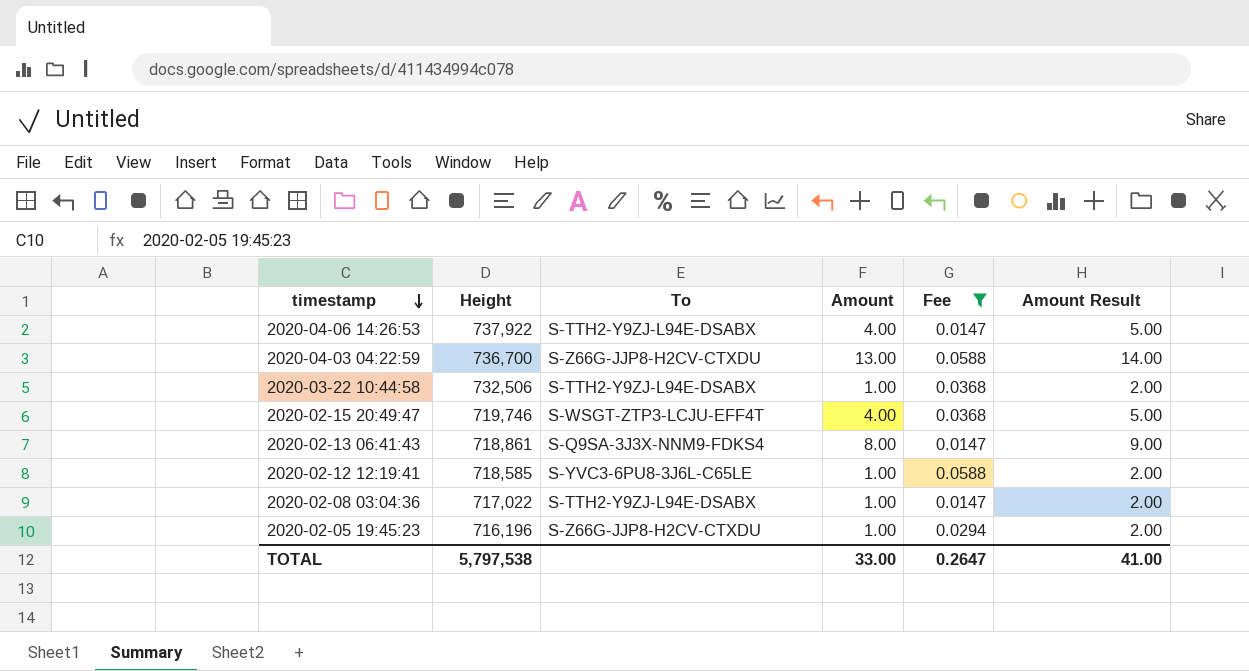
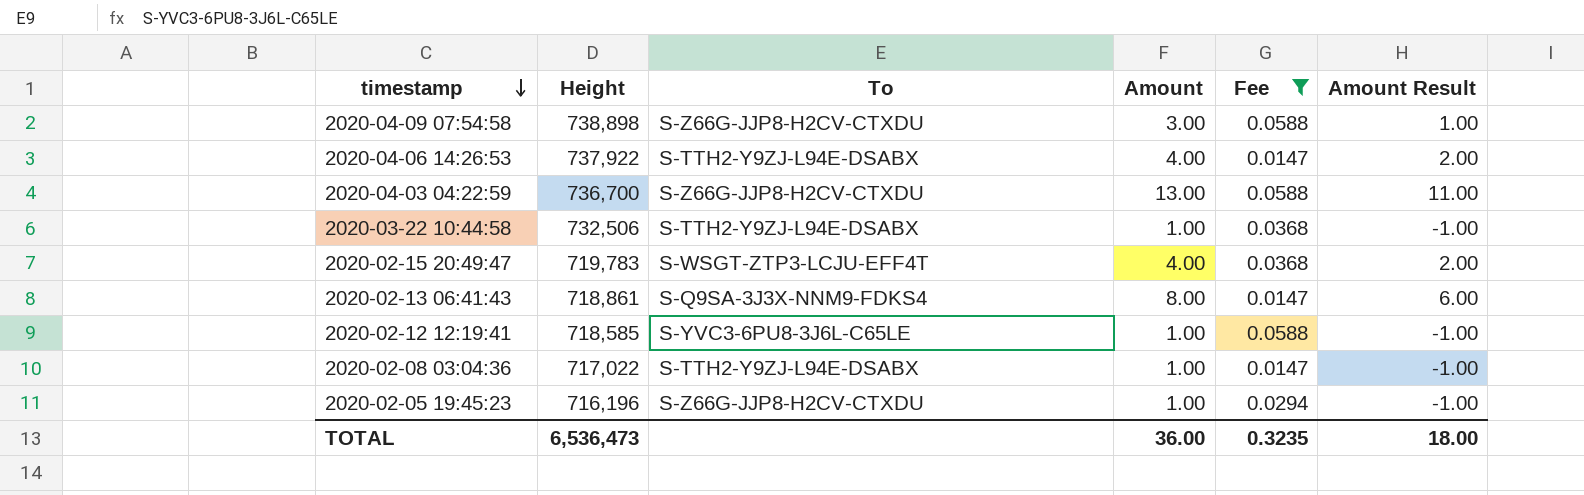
column Amount Result | formula: [Amount] + 1 -> [Amount] - 2
row 2020-04-09 07:54:58: none -> 738,898 | S-Z66G-JJP8-H2CV-CTXDU | 3.00 | 0.0588 | 1.00
2020-02-15 20:49:47 | Height: 719,746 -> 719,783
TOTAL | Height: 5,797,538 -> 6,536,473
TOTAL | Amount: 33.00 -> 36.00
TOTAL | Fee: 0.2647 -> 0.3235
TOTAL | Amount Result: 41.00 -> 18.00

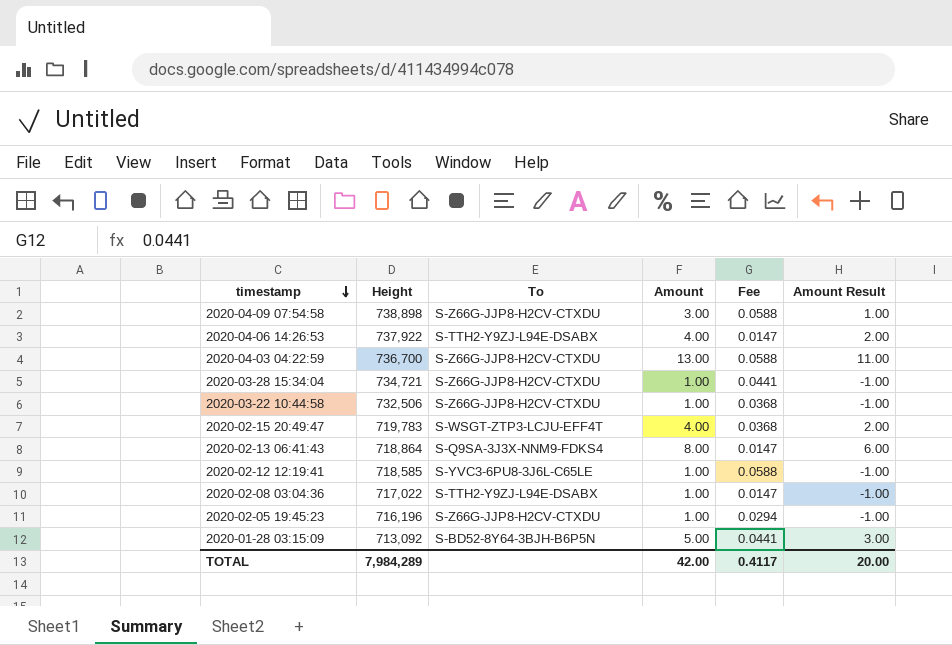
filter: Fee != 0.0441 -> none
2020-03-22 10:44:58 | To: S-TTH2-Y9ZJ-L94E-DSABX -> S-Z66G-JJP8-H2CV-CTXDU
2020-02-13 06:41:43 | Height: 718,861 -> 718,864
TOTAL | Height: 6,536,473 -> 7,984,289
TOTAL | Amount: 36.00 -> 42.00
TOTAL | Fee: 0.3235 -> 0.4117
TOTAL | Amount Result: 18.00 -> 20.00

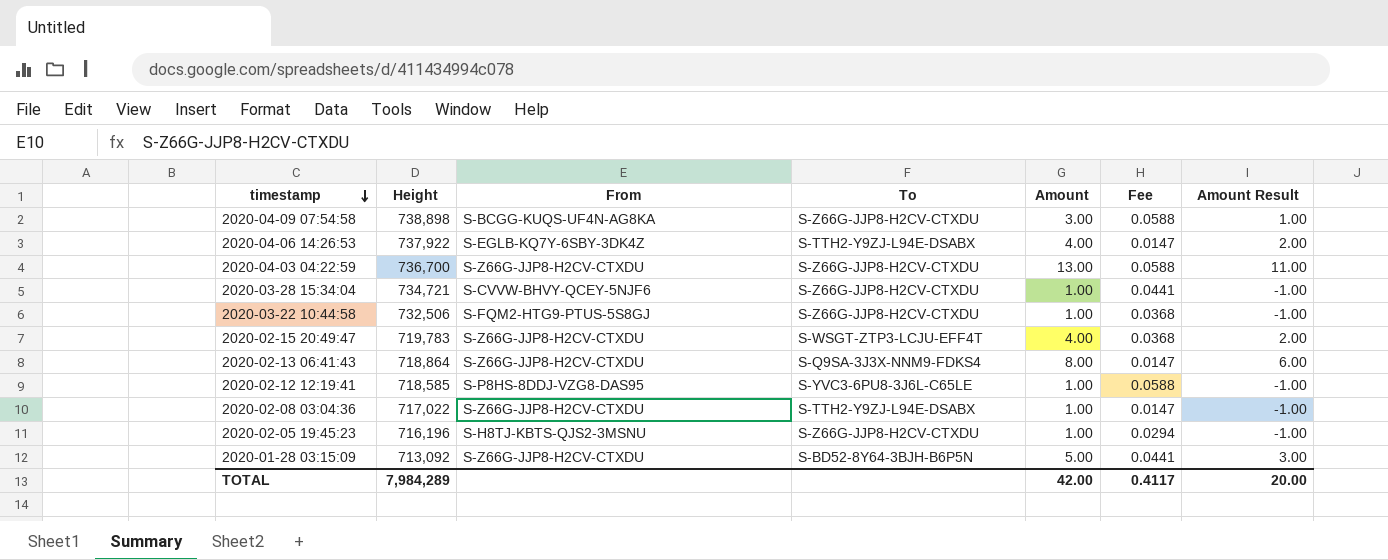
column From | position: none -> 3

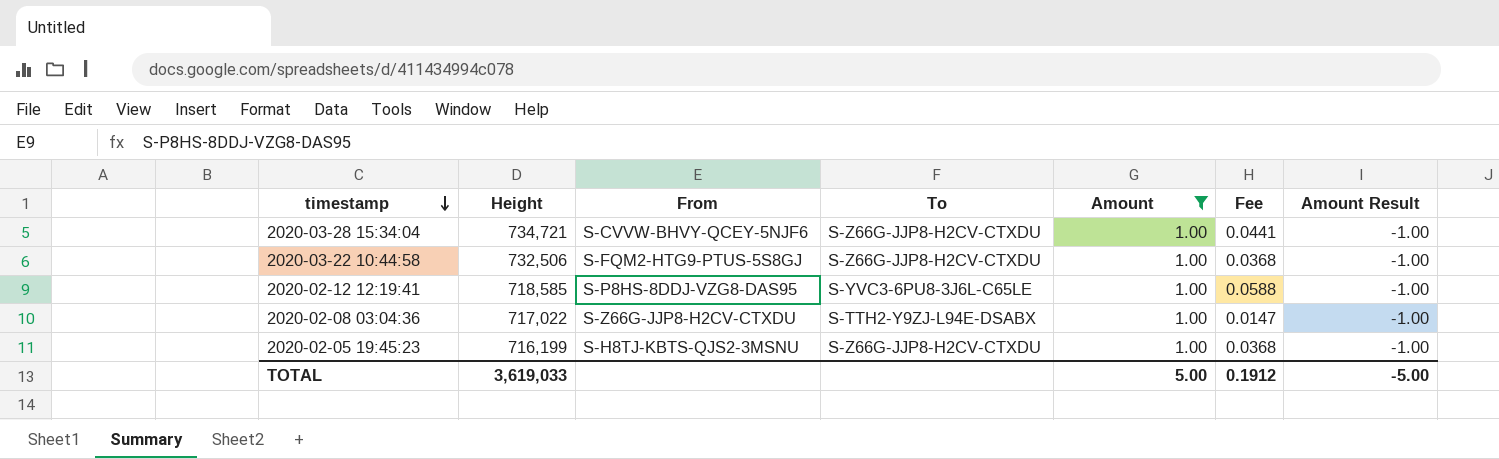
filter: none -> Amount = 1.00
2020-02-05 19:45:23 | Height: 716,196 -> 716,199
2020-02-05 19:45:23 | Fee: 0.0294 -> 0.0368
TOTAL | Height: 7,984,289 -> 3,619,033
TOTAL | Amount: 42.00 -> 5.00
TOTAL | Fee: 0.4117 -> 0.1912
TOTAL | Amount Result: 20.00 -> -5.00

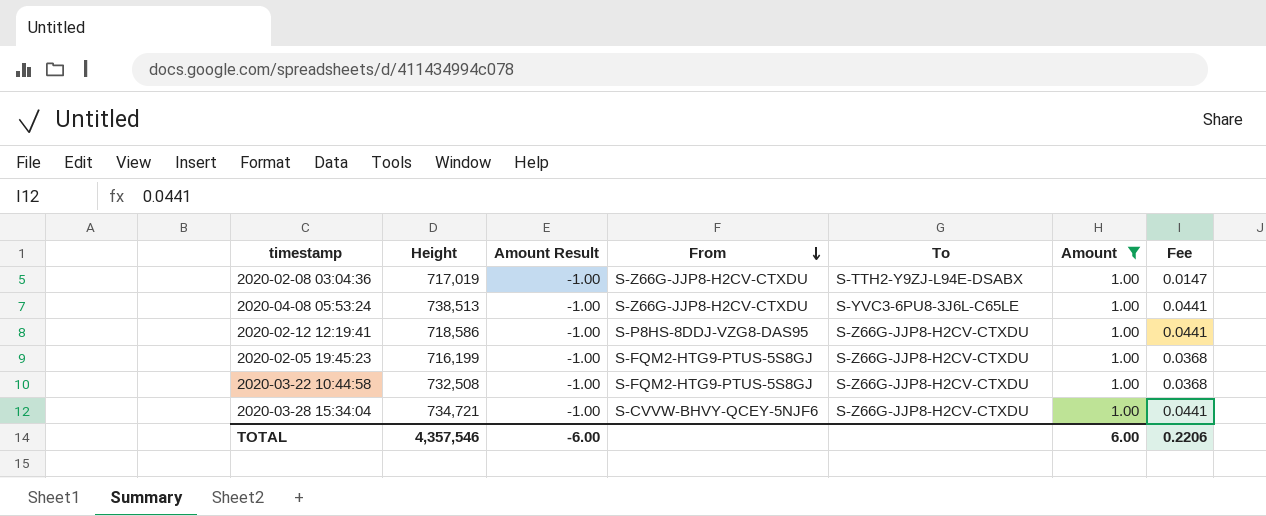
row order: timestamp descending -> From descending
column Amount Result | position: 7 -> 3
2020-02-08 03:04:36 | Height: 717,022 -> 717,019
row 2020-04-08 05:53:24: none -> 738,513 | -1.00 | S-Z66G-JJP8-H2CV-CTXDU | S-YVC3-6PU8-3J6L-C65LE | 1.00 | 0.0441
2020-02-12 12:19:41 | Height: 718,585 -> 718,586
2020-02-12 12:19:41 | To: S-YVC3-6PU8-3J6L-C65LE -> S-Z66G-JJP8-H2CV-CTXDU
2020-02-12 12:19:41 | Fee: 0.0588 -> 0.0441
2020-02-05 19:45:23 | From: S-H8TJ-KBTS-QJS2-3MSNU -> S-FQM2-HTG9-PTUS-5S8GJ
2020-03-22 10:44:58 | Height: 732,506 -> 732,508
TOTAL | Height: 3,619,033 -> 4,357,546
TOTAL | Amount Result: -5.00 -> -6.00
TOTAL | Amount: 5.00 -> 6.00
TOTAL | Fee: 0.1912 -> 0.2206

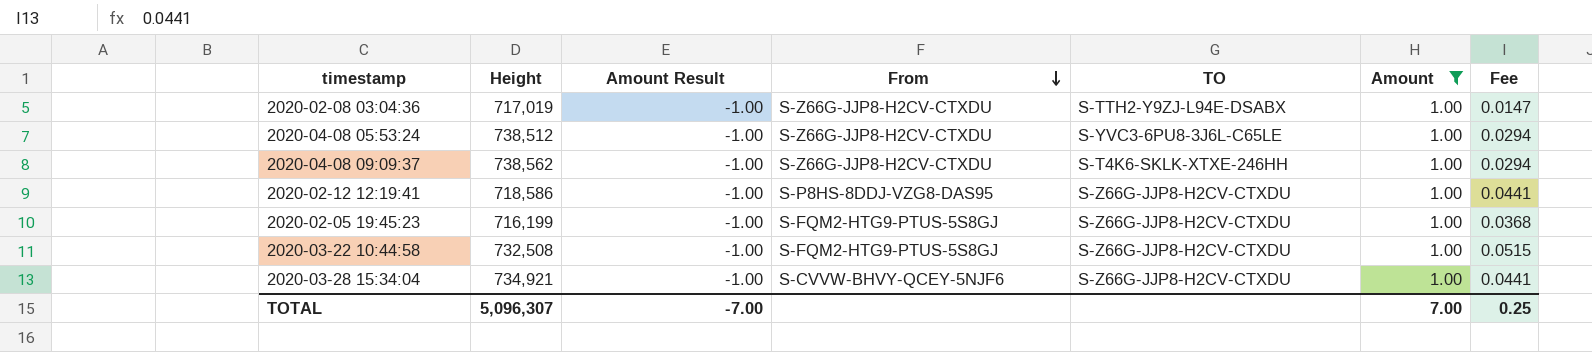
column name: To -> TO
2020-04-08 05:53:24 | Height: 738,513 -> 738,512
2020-04-08 05:53:24 | Fee: 0.0441 -> 0.0294
row 2020-04-08 09:09:37: none -> 738,562 | -1.00 | S-Z66G-JJP8-H2CV-CTXDU | S-T4K6-SKLK-XTXE-246HH | 1.00 | 0.0294
2020-03-22 10:44:58 | Fee: 0.0368 -> 0.0515
2020-03-28 15:34:04 | Height: 734,721 -> 734,921
TOTAL | Height: 4,357,546 -> 5,096,307
TOTAL | Amount Result: -6.00 -> -7.00
TOTAL | Amount: 6.00 -> 7.00
TOTAL | Fee: 0.2206 -> 0.25

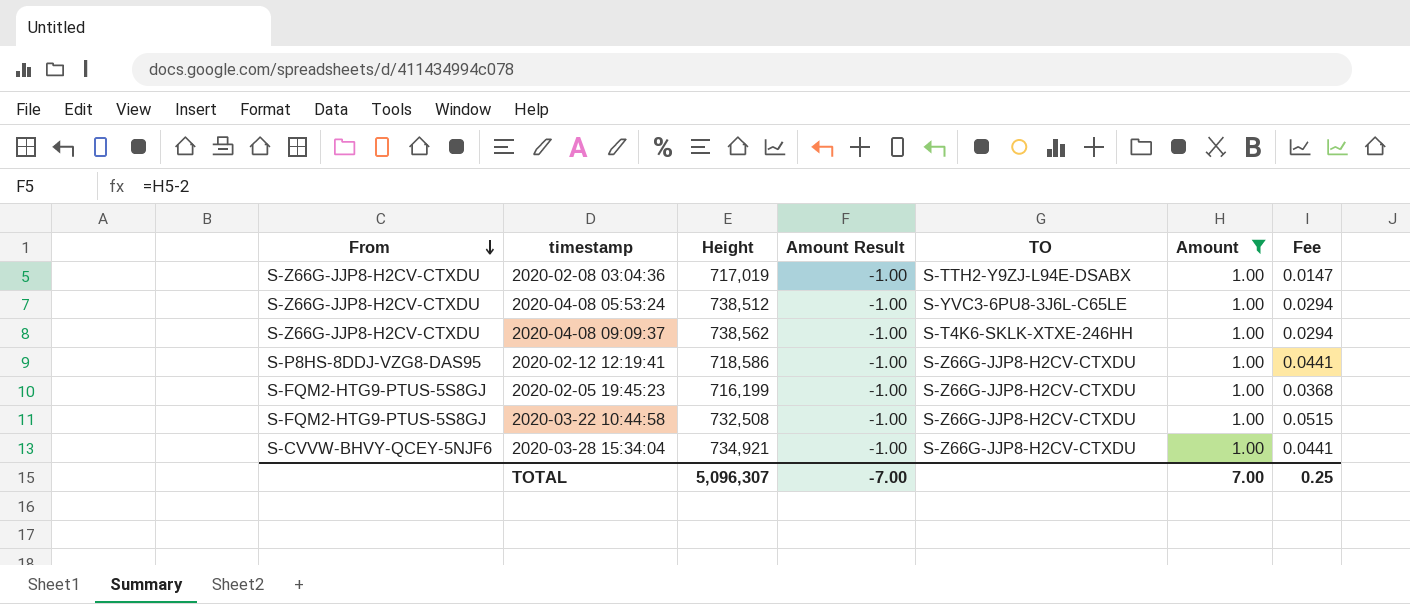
column From | position: 4 -> 1

